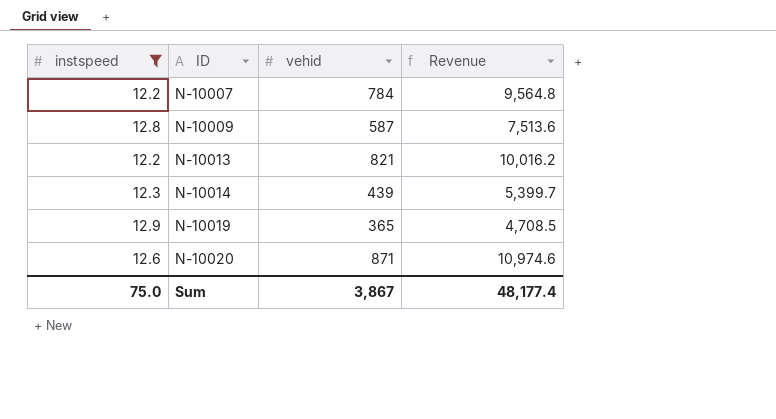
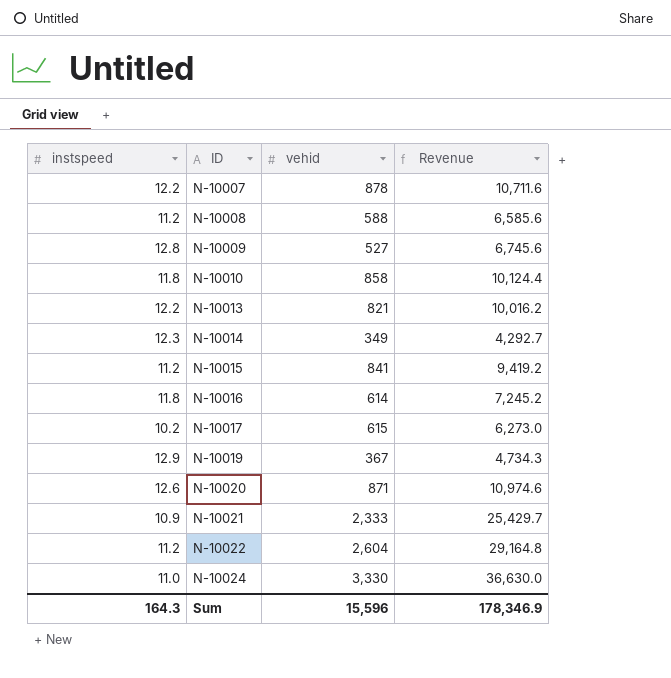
filter: instspeed >= 12.2 -> none
N-10007 | vehid: 784 -> 878
N-10007 | Revenue: 9,564.8 -> 10,711.6
N-10009 | vehid: 587 -> 527
N-10009 | Revenue: 7,513.6 -> 6,745.6
N-10014 | vehid: 439 -> 349
N-10014 | Revenue: 5,399.7 -> 4,292.7
N-10019 | vehid: 365 -> 367
N-10019 | Revenue: 4,708.5 -> 4,734.3
Sum | instspeed: 75.0 -> 164.3
Sum | vehid: 3,867 -> 15,596
Sum | Revenue: 48,177.4 -> 178,346.9

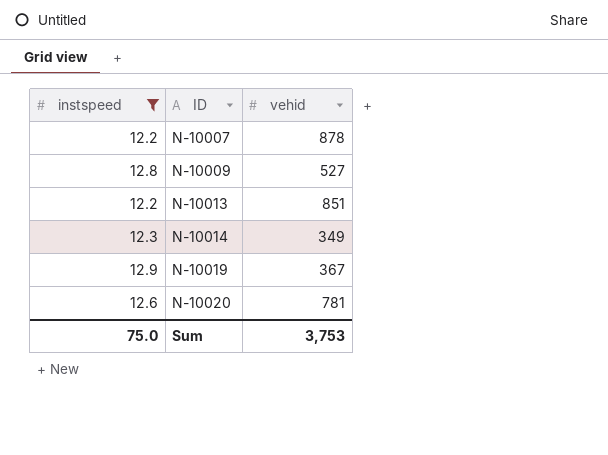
filter: none -> instspeed >= 12.2
column Revenue | formula: [instspeed] * [vehid] -> none
N-10013 | vehid: 821 -> 851
N-10020 | vehid: 871 -> 781
Sum | instspeed: 164.3 -> 75.0
Sum | vehid: 15,596 -> 3,753

